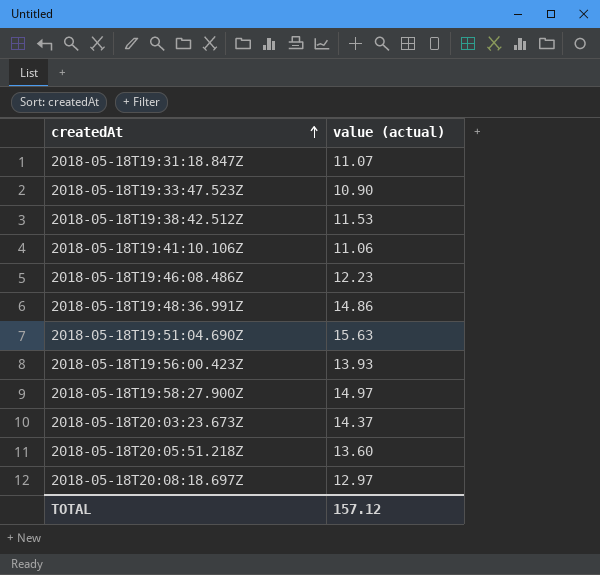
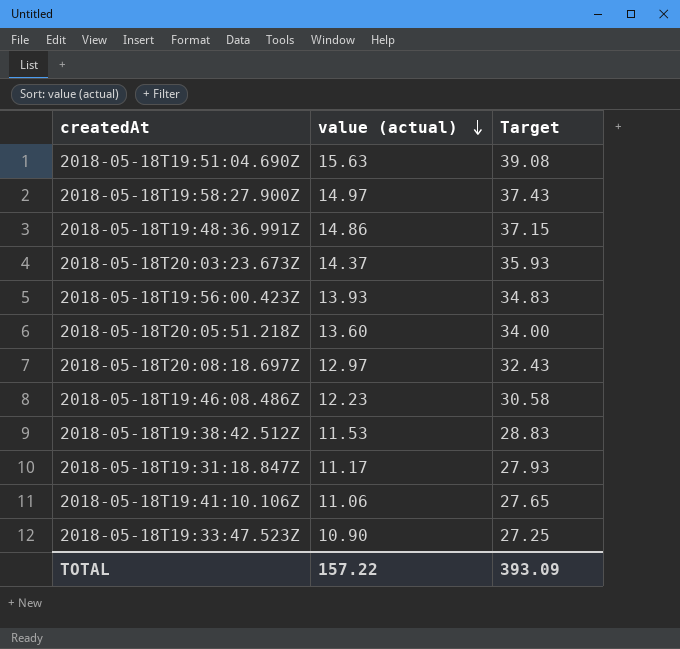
row order: createdAt ascending -> value (actual) descending
column Target | formula: none -> [value (actual)] * 2.5
2018-05-18T19:31:18.847Z | value (actual): 11.07 -> 11.17
TOTAL | value (actual): 157.12 -> 157.22

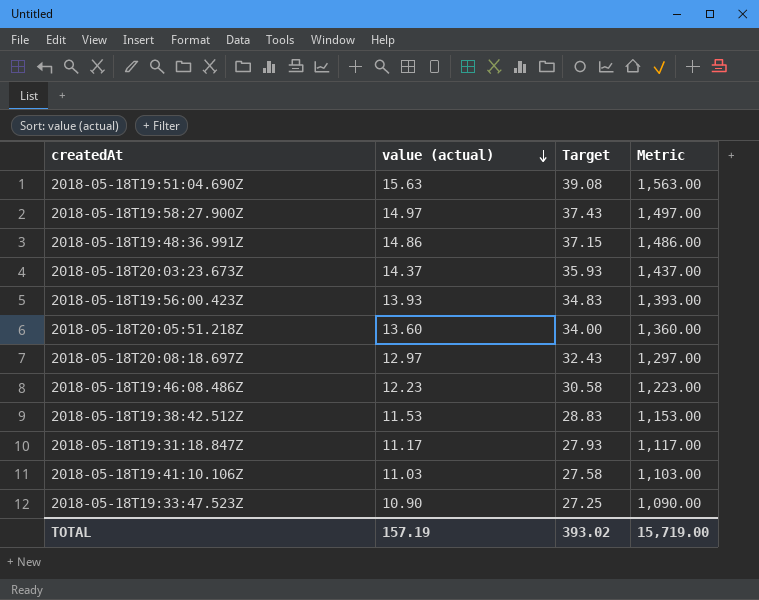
column Metric | formula: none -> [value (actual)] * 100
2018-05-18T19:41:10.106Z | value (actual): 11.06 -> 11.03
2018-05-18T19:41:10.106Z | Target: 27.65 -> 27.58
TOTAL | value (actual): 157.22 -> 157.19
TOTAL | Target: 393.09 -> 393.02

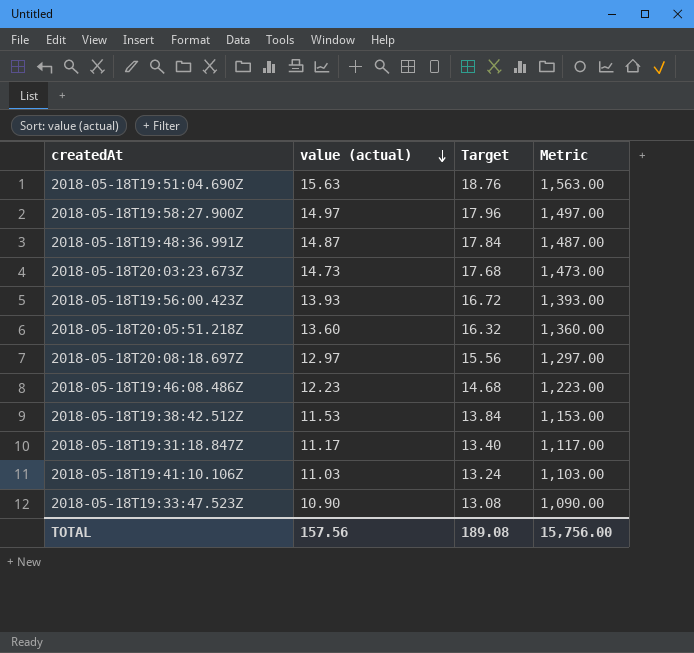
column Target | formula: [value (actual)] * 2.5 -> [value (actual)] * 1.2
2018-05-18T19:48:36.991Z | value (actual): 14.86 -> 14.87
2018-05-18T19:48:36.991Z | Metric: 1,486.00 -> 1,487.00
2018-05-18T20:03:23.673Z | value (actual): 14.37 -> 14.73
2018-05-18T20:03:23.673Z | Metric: 1,437.00 -> 1,473.00
TOTAL | value (actual): 157.19 -> 157.56
TOTAL | Target: 393.02 -> 189.08
TOTAL | Metric: 15,719.00 -> 15,756.00

